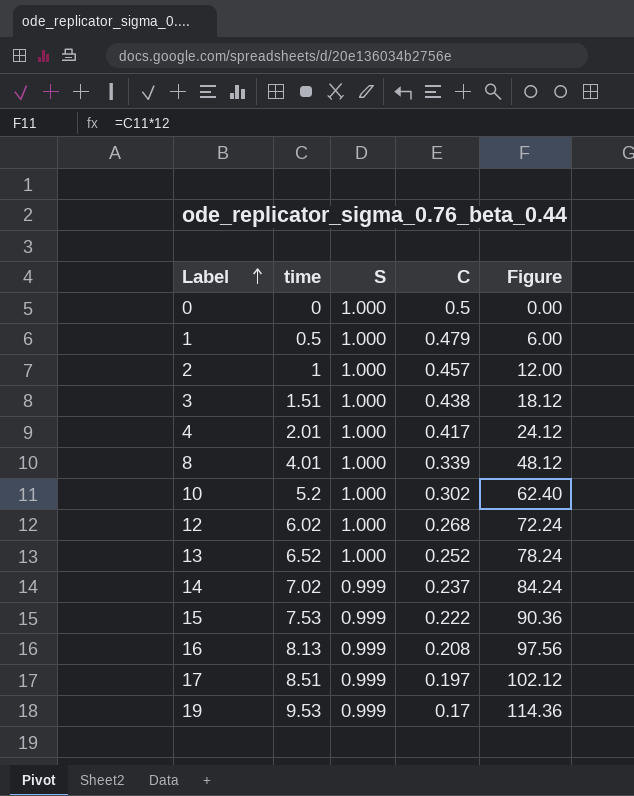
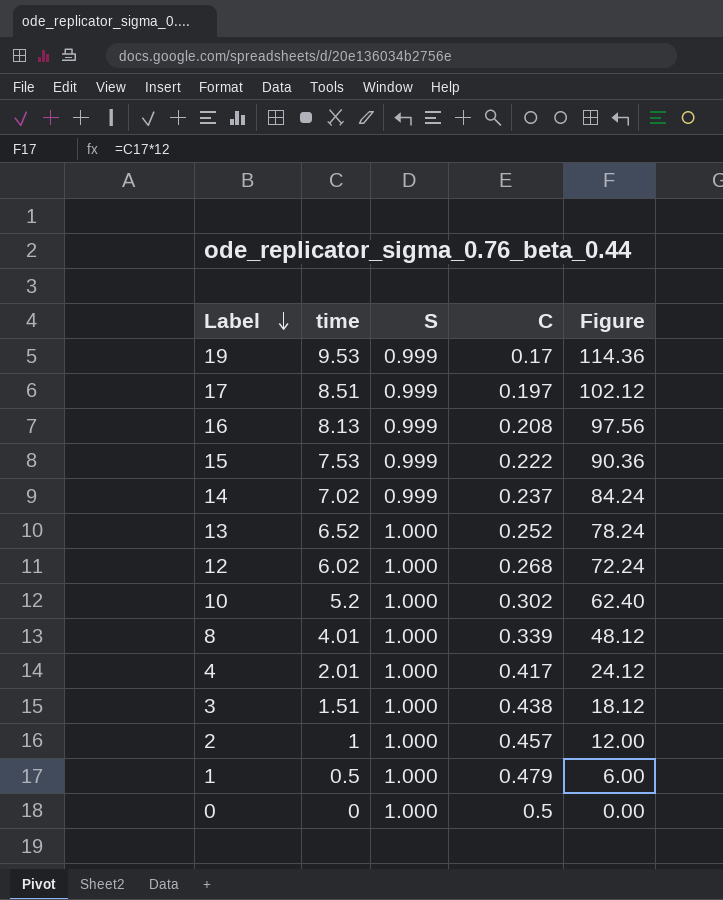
row order: Label ascending -> Label descending

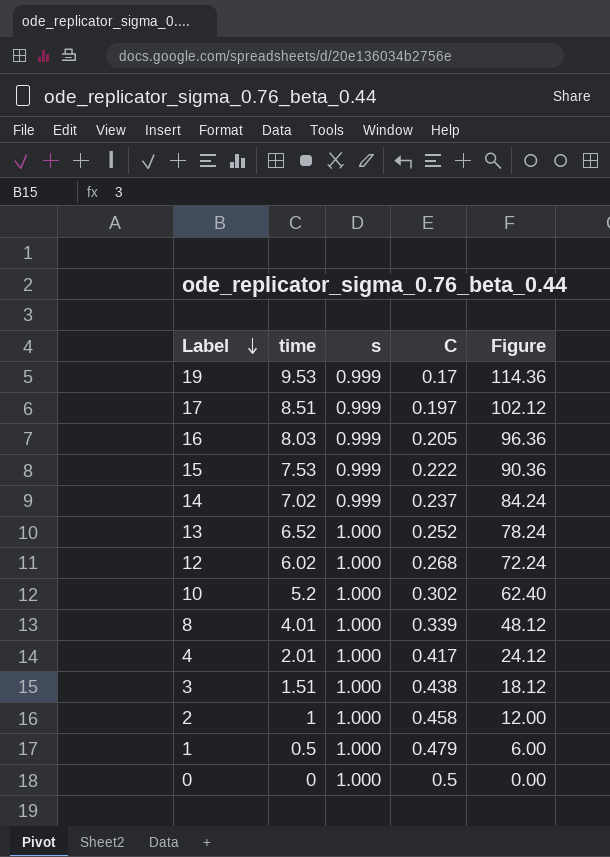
column name: S -> s
16 | time: 8.13 -> 8.03
16 | C: 0.208 -> 0.205
16 | Figure: 97.56 -> 96.36
2 | C: 0.457 -> 0.458

